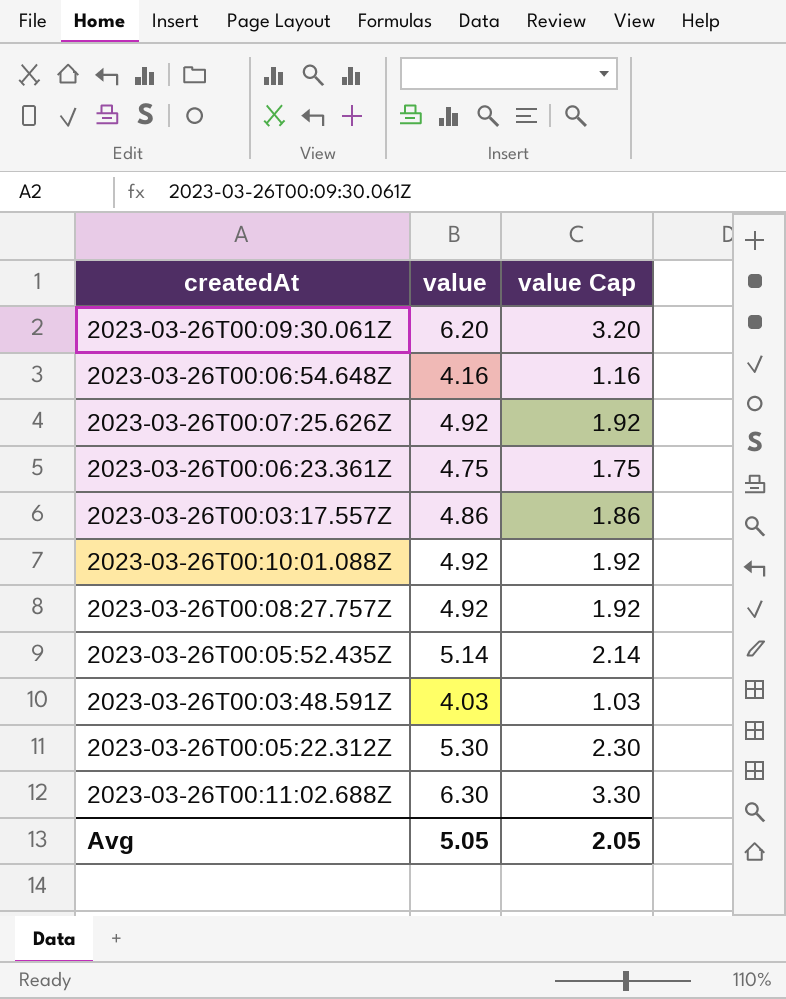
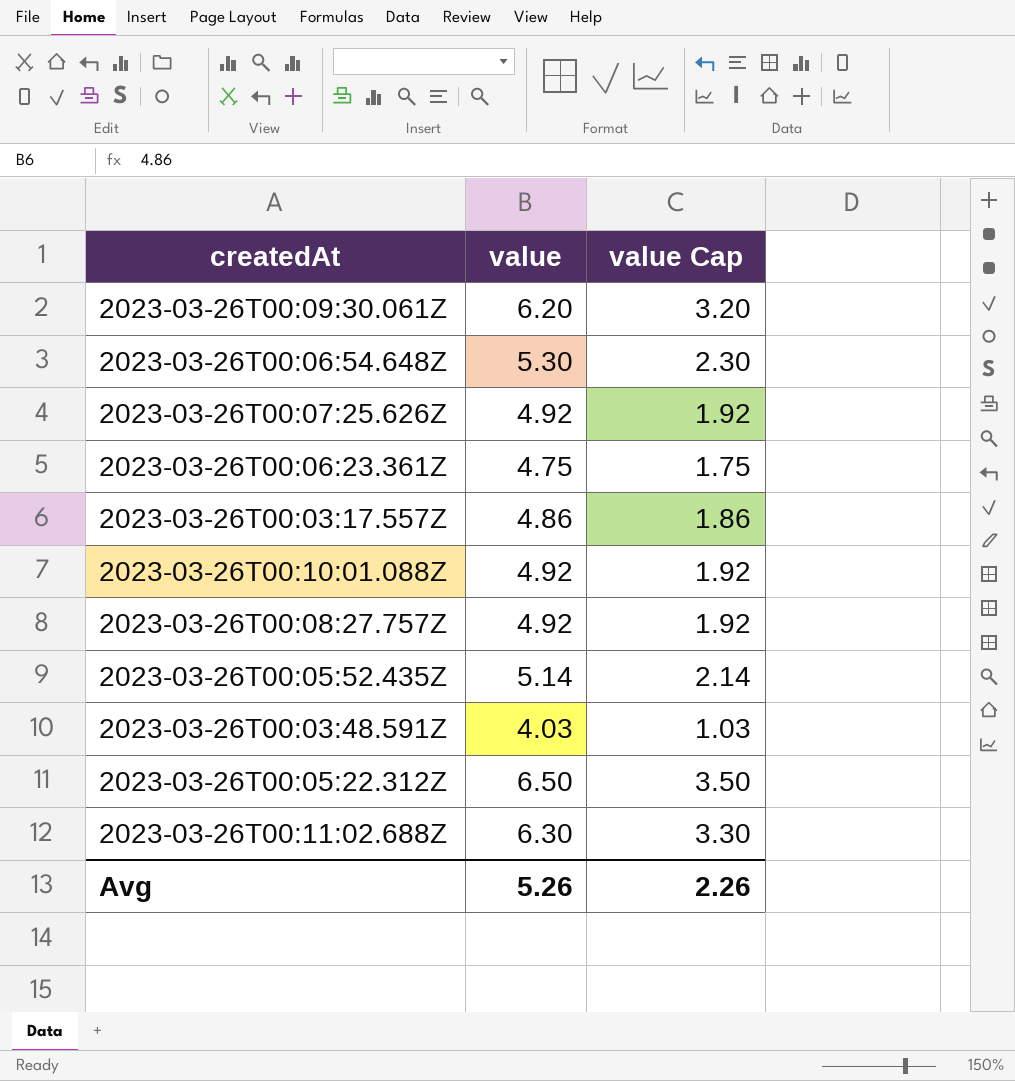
2023-03-26T00:06:54.648Z | value: 4.16 -> 5.30
2023-03-26T00:06:54.648Z | value Cap: 1.16 -> 2.30
2023-03-26T00:05:22.312Z | value: 5.30 -> 6.50
2023-03-26T00:05:22.312Z | value Cap: 2.30 -> 3.50
Avg | value: 5.05 -> 5.26
Avg | value Cap: 2.05 -> 2.26

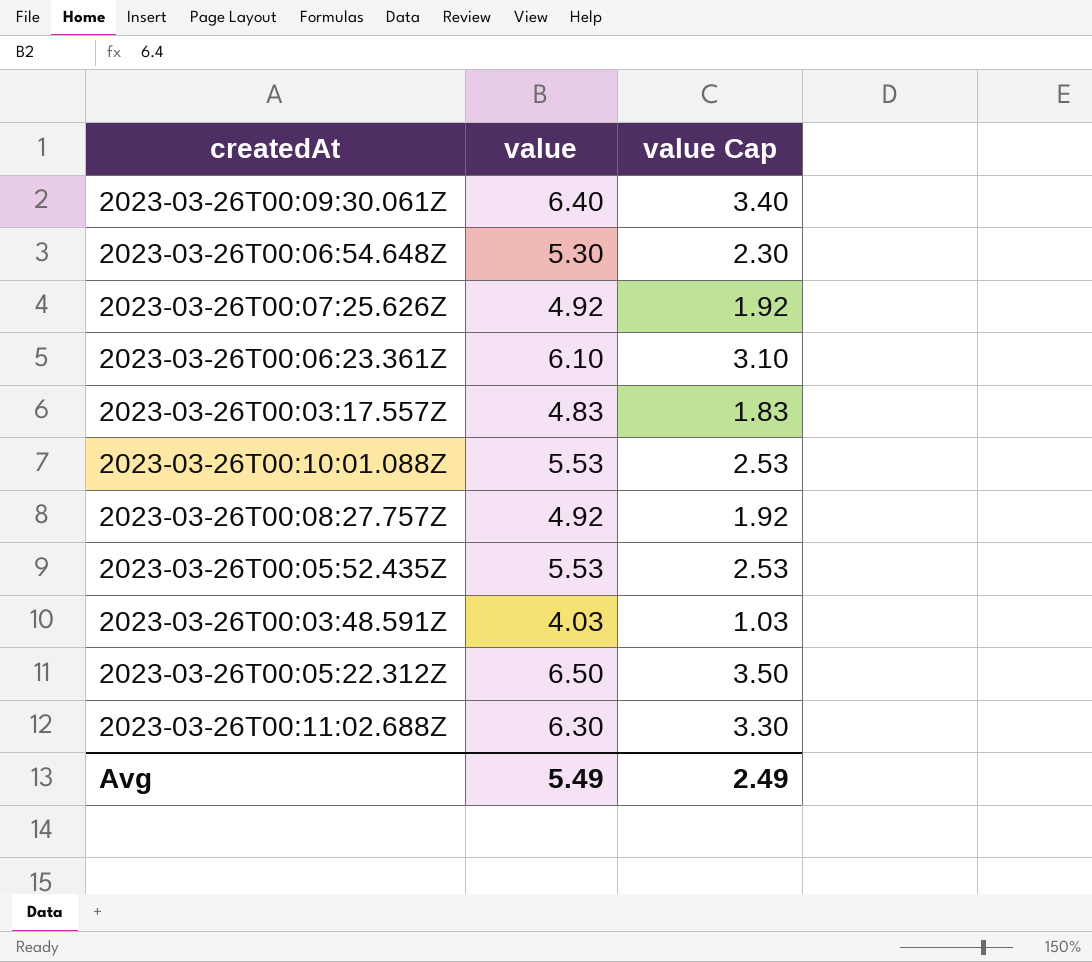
2023-03-26T00:09:30.061Z | value: 6.20 -> 6.40
2023-03-26T00:09:30.061Z | value Cap: 3.20 -> 3.40
2023-03-26T00:06:23.361Z | value: 4.75 -> 6.10
2023-03-26T00:06:23.361Z | value Cap: 1.75 -> 3.10
2023-03-26T00:03:17.557Z | value: 4.86 -> 4.83
2023-03-26T00:03:17.557Z | value Cap: 1.86 -> 1.83
2023-03-26T00:10:01.088Z | value: 4.92 -> 5.53
2023-03-26T00:10:01.088Z | value Cap: 1.92 -> 2.53
2023-03-26T00:05:52.435Z | value: 5.14 -> 5.53
2023-03-26T00:05:52.435Z | value Cap: 2.14 -> 2.53
Avg | value: 5.26 -> 5.49
Avg | value Cap: 2.26 -> 2.49

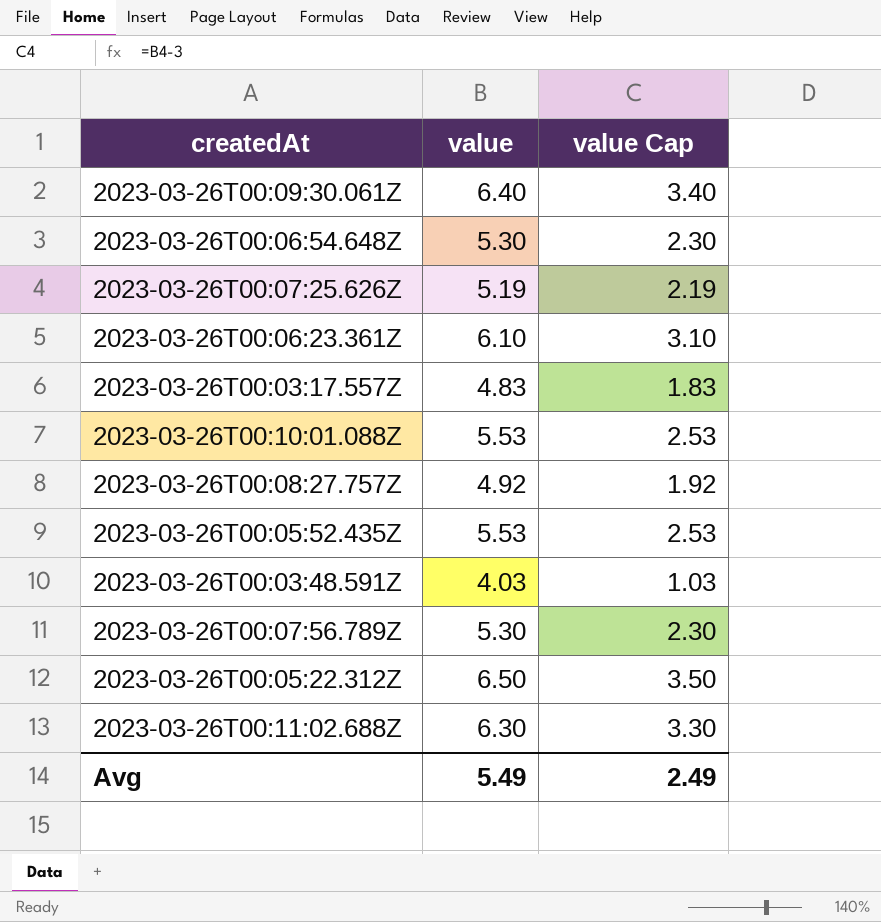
2023-03-26T00:07:25.626Z | value: 4.92 -> 5.19
2023-03-26T00:07:25.626Z | value Cap: 1.92 -> 2.19
row 2023-03-26T00:07:56.789Z: none -> 5.30 | 2.30

